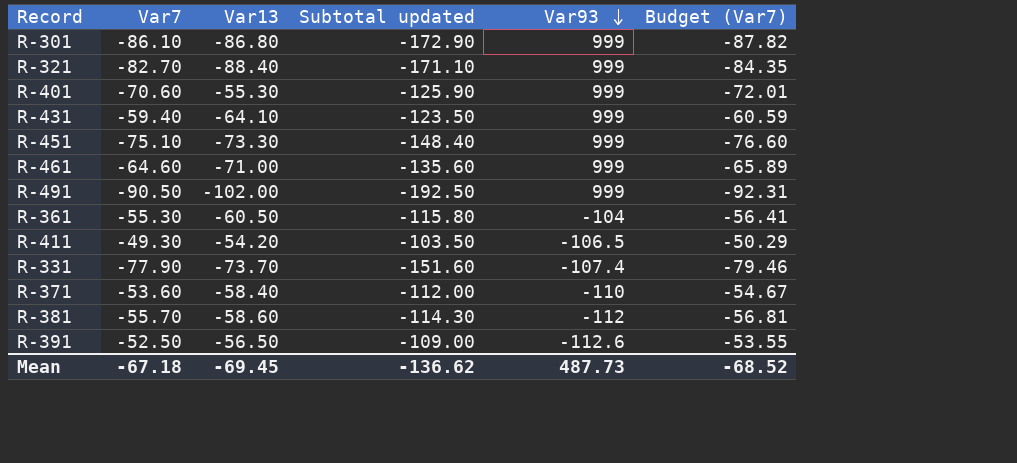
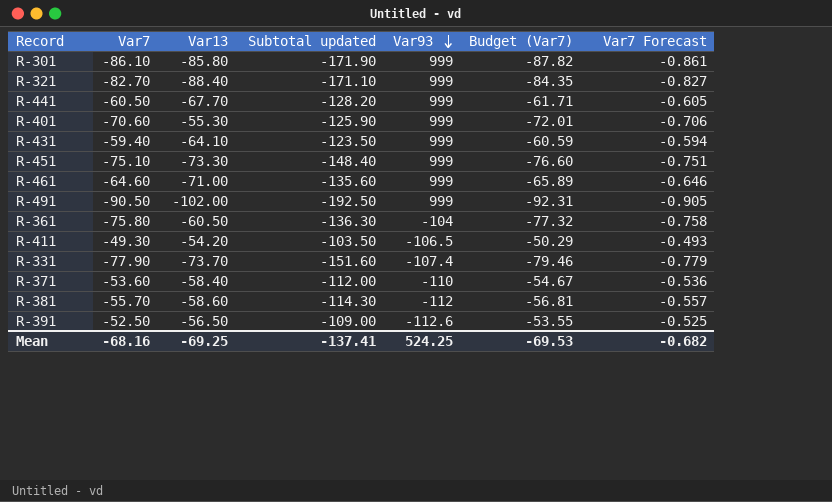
column Var7 Forecast | formula: none -> [Var7] * 0.01
R-301 | Var13: -86.80 -> -85.80
R-301 | Subtotal updated: -172.90 -> -171.90
row R-441: none -> -60.50 | -67.70 | -128.20 | 999 | -61.71 | -0.605
R-361 | Var7: -55.30 -> -75.80
R-361 | Subtotal updated: -115.80 -> -136.30
R-361 | Budget (Var7): -56.41 -> -77.32
Mean | Var7: -67.18 -> -68.16
Mean | Var13: -69.45 -> -69.25
Mean | Subtotal updated: -136.62 -> -137.41
Mean | Var93: 487.73 -> 524.25
Mean | Budget (Var7): -68.52 -> -69.53

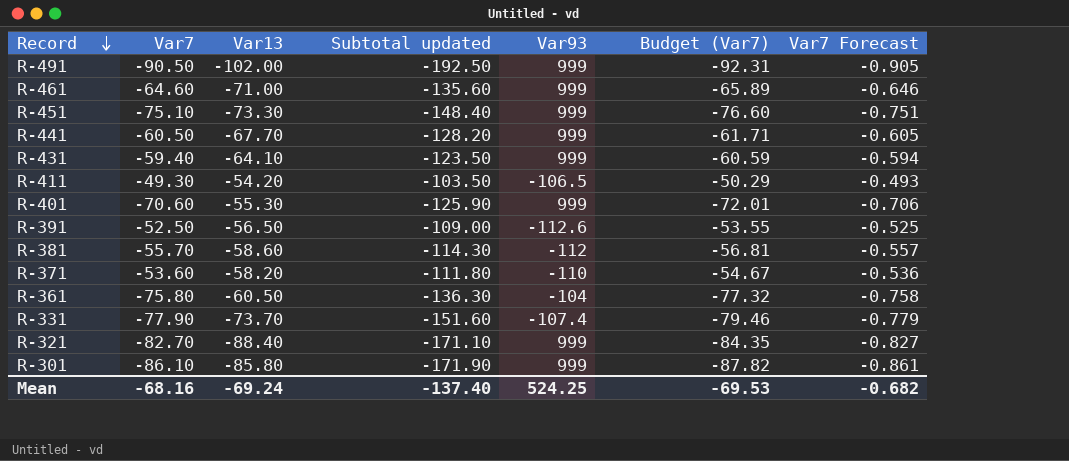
row order: Var93 descending -> Record descending
R-371 | Var13: -58.40 -> -58.20
R-371 | Subtotal updated: -112.00 -> -111.80
Mean | Var13: -69.25 -> -69.24
Mean | Subtotal updated: -137.41 -> -137.40

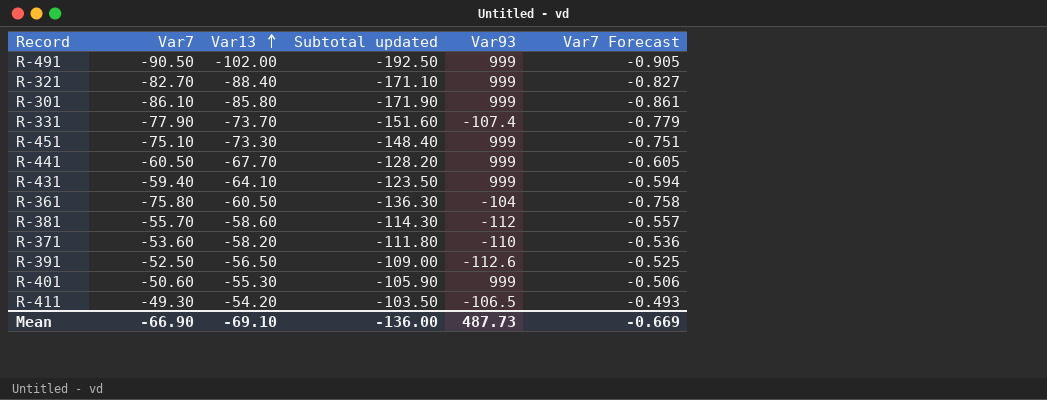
row order: Record descending -> Var13 ascending
column Budget (Var7) | formula: [Var7] * 1.02 -> none
row R-461: -64.60 | -71.00 | -135.60 | 999 | -65.89 | -0.646 -> none
R-401 | Var7: -70.60 -> -50.60
R-401 | Subtotal updated: -125.90 -> -105.90
R-401 | Var7 Forecast: -0.706 -> -0.506
Mean | Var7: -68.16 -> -66.90
Mean | Var13: -69.24 -> -69.10
Mean | Subtotal updated: -137.40 -> -136.00
Mean | Var93: 524.25 -> 487.73
Mean | Var7 Forecast: -0.682 -> -0.669

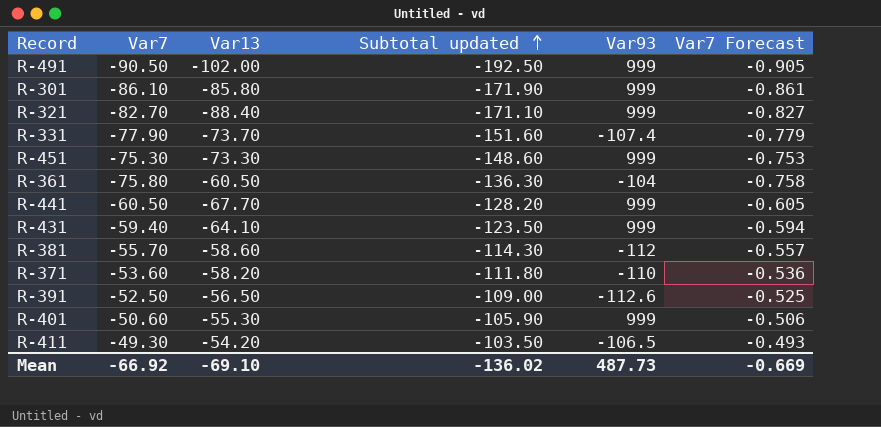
row order: Var13 ascending -> Subtotal updated ascending
R-451 | Var7: -75.10 -> -75.30
R-451 | Subtotal updated: -148.40 -> -148.60
R-451 | Var7 Forecast: -0.751 -> -0.753
Mean | Var7: -66.90 -> -66.92
Mean | Subtotal updated: -136.00 -> -136.02

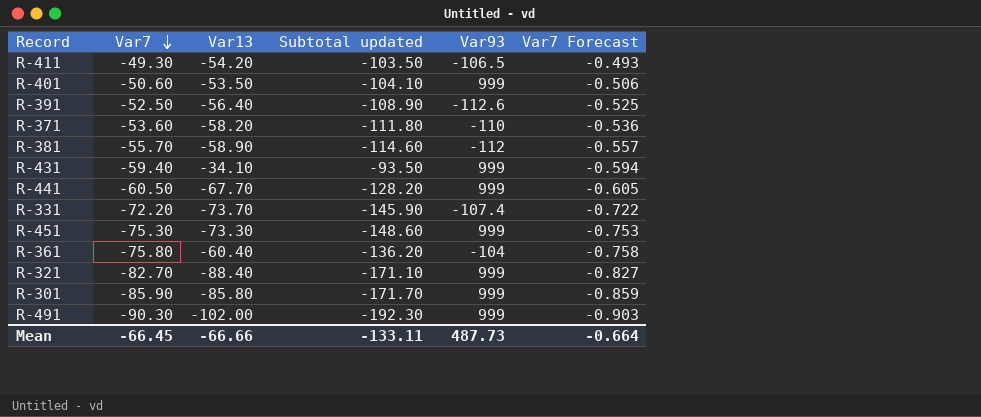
row order: Subtotal updated ascending -> Var7 descending
R-401 | Var13: -55.30 -> -53.50
R-401 | Subtotal updated: -105.90 -> -104.10
R-391 | Var13: -56.50 -> -56.40
R-391 | Subtotal updated: -109.00 -> -108.90
R-381 | Var13: -58.60 -> -58.90
R-381 | Subtotal updated: -114.30 -> -114.60
R-431 | Var13: -64.10 -> -34.10
R-431 | Subtotal updated: -123.50 -> -93.50
R-331 | Var7: -77.90 -> -72.20
R-331 | Subtotal updated: -151.60 -> -145.90
R-331 | Var7 Forecast: -0.779 -> -0.722
R-361 | Var13: -60.50 -> -60.40
R-361 | Subtotal updated: -136.30 -> -136.20
R-301 | Var7: -86.10 -> -85.90
R-301 | Subtotal updated: -171.90 -> -171.70
R-301 | Var7 Forecast: -0.861 -> -0.859
R-491 | Var7: -90.50 -> -90.30
R-491 | Subtotal updated: -192.50 -> -192.30
R-491 | Var7 Forecast: -0.905 -> -0.903
Mean | Var7: -66.92 -> -66.45
Mean | Var13: -69.10 -> -66.66
Mean | Subtotal updated: -136.02 -> -133.11
Mean | Var7 Forecast: -0.669 -> -0.664

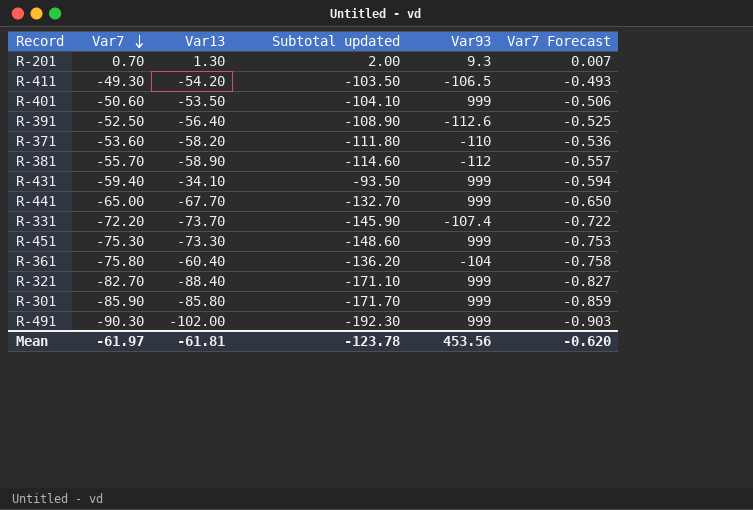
row R-201: none -> 0.70 | 1.30 | 2.00 | 9.3 | 0.007
R-441 | Var7: -60.50 -> -65.00
R-441 | Subtotal updated: -128.20 -> -132.70
R-441 | Var7 Forecast: -0.605 -> -0.650
Mean | Var7: -66.45 -> -61.97
Mean | Var13: -66.66 -> -61.81
Mean | Subtotal updated: -133.11 -> -123.78
Mean | Var93: 487.73 -> 453.56
Mean | Var7 Forecast: -0.664 -> -0.620

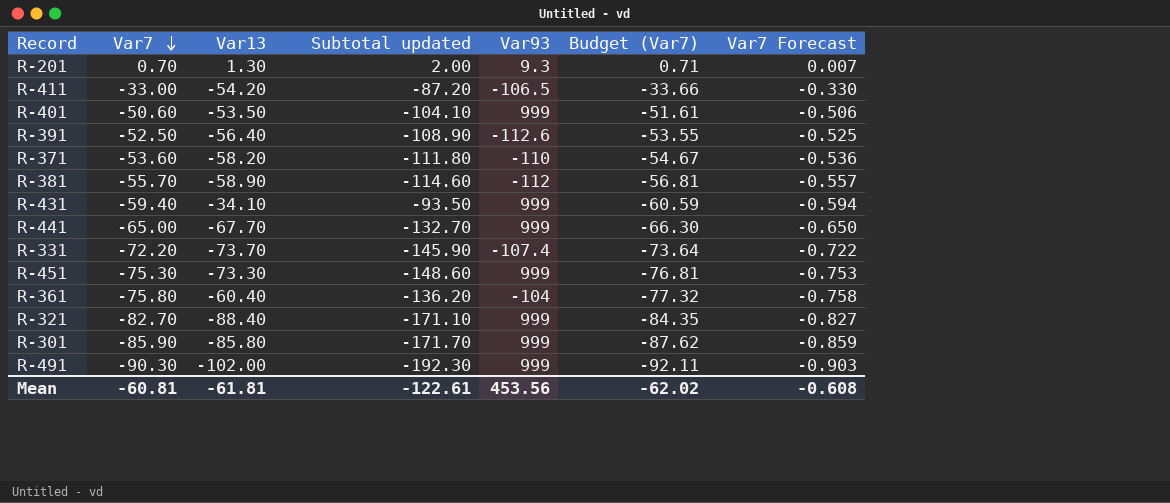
column Budget (Var7) | formula: none -> [Var7] * 1.02
R-411 | Var7: -49.30 -> -33.00
R-411 | Subtotal updated: -103.50 -> -87.20
R-411 | Var7 Forecast: -0.493 -> -0.330
Mean | Var7: -61.97 -> -60.81
Mean | Subtotal updated: -123.78 -> -122.61
Mean | Var7 Forecast: -0.620 -> -0.608

